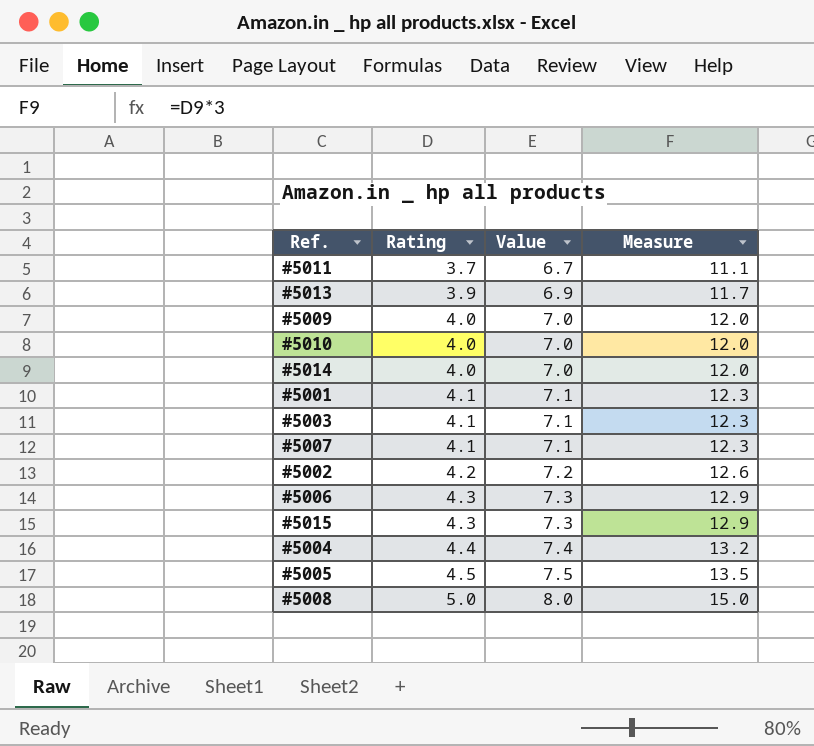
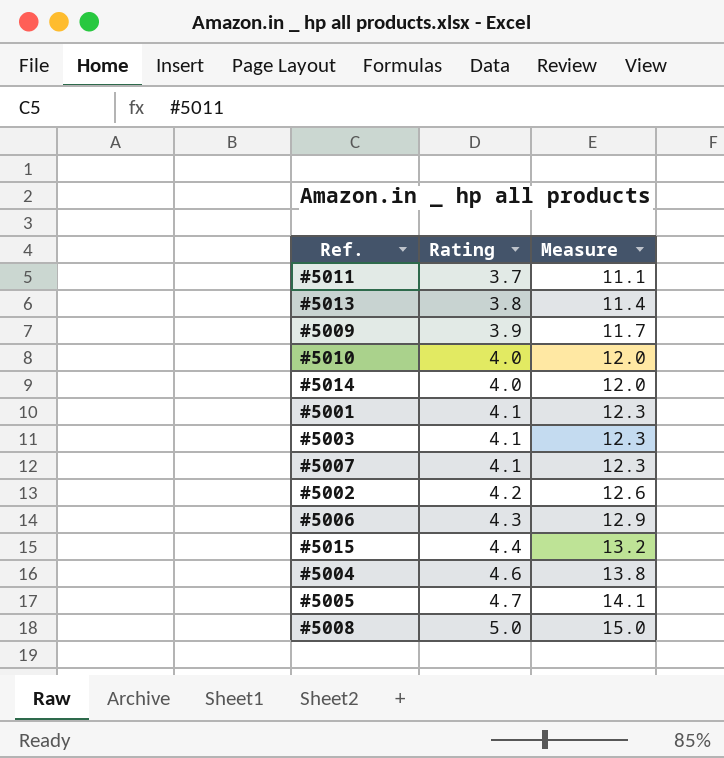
column Value | formula: [Rating] + 3 -> none
#5013 | Rating: 3.9 -> 3.8
#5013 | Measure: 11.7 -> 11.4
#5009 | Rating: 4.0 -> 3.9
#5009 | Measure: 12.0 -> 11.7
#5015 | Rating: 4.3 -> 4.4
#5015 | Measure: 12.9 -> 13.2
#5004 | Rating: 4.4 -> 4.6
#5004 | Measure: 13.2 -> 13.8
#5005 | Rating: 4.5 -> 4.7
#5005 | Measure: 13.5 -> 14.1

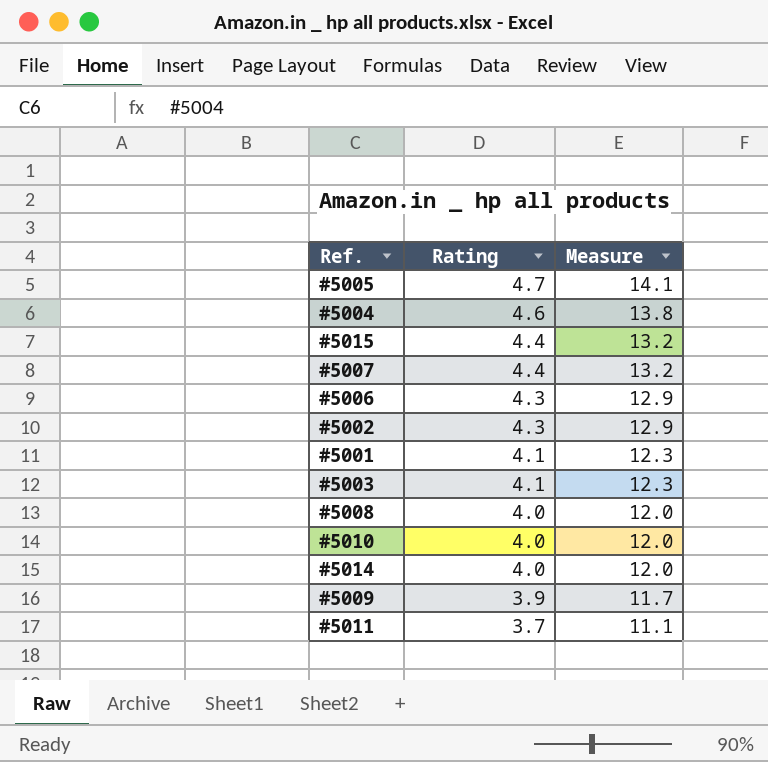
row order: Rating ascending -> Rating descending
row #5013: 3.8 | 11.4 -> none
#5007 | Rating: 4.1 -> 4.4
#5007 | Measure: 12.3 -> 13.2
#5002 | Rating: 4.2 -> 4.3
#5002 | Measure: 12.6 -> 12.9
#5008 | Rating: 5.0 -> 4.0
#5008 | Measure: 15.0 -> 12.0

